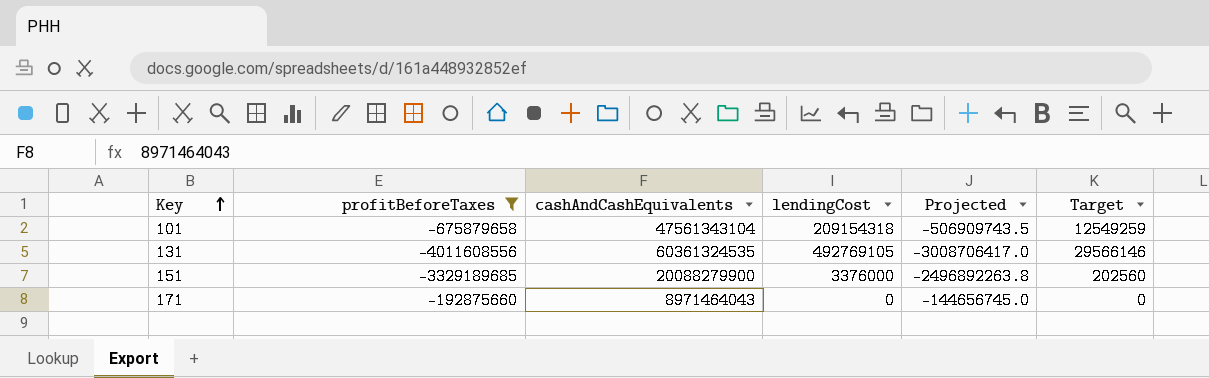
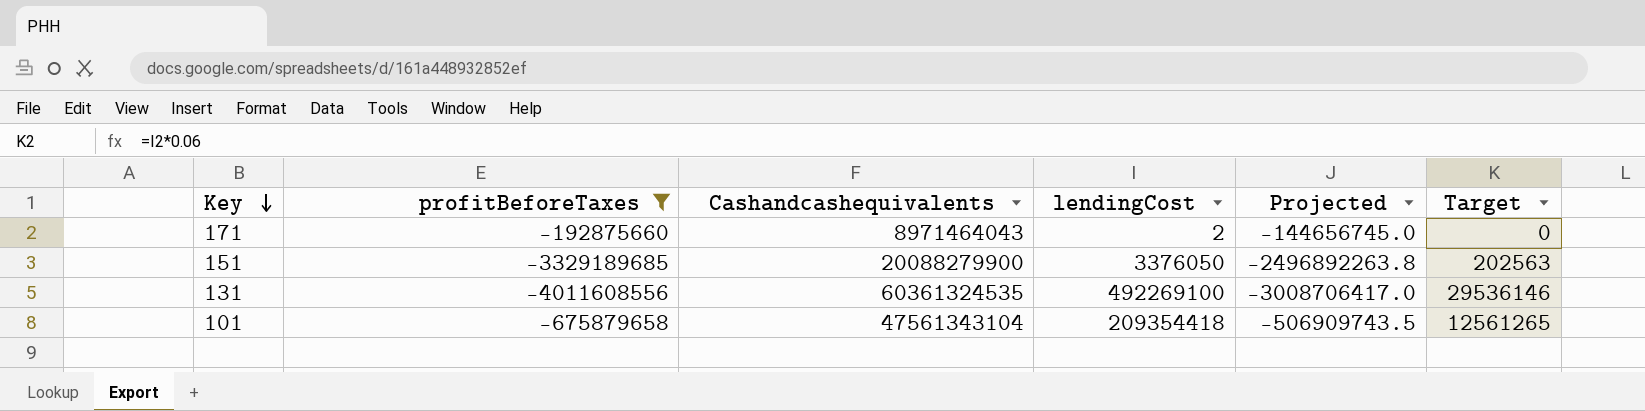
row order: Key ascending -> Key descending
column name: cashAndCashEquivalents -> Cashandcashequivalents
171 | lendingCost: 0 -> 2
151 | lendingCost: 3376000 -> 3376050
151 | Target: 202560 -> 202563
131 | lendingCost: 492769105 -> 492269100
131 | Target: 29566146 -> 29536146
101 | lendingCost: 209154318 -> 209354418
101 | Target: 12549259 -> 12561265

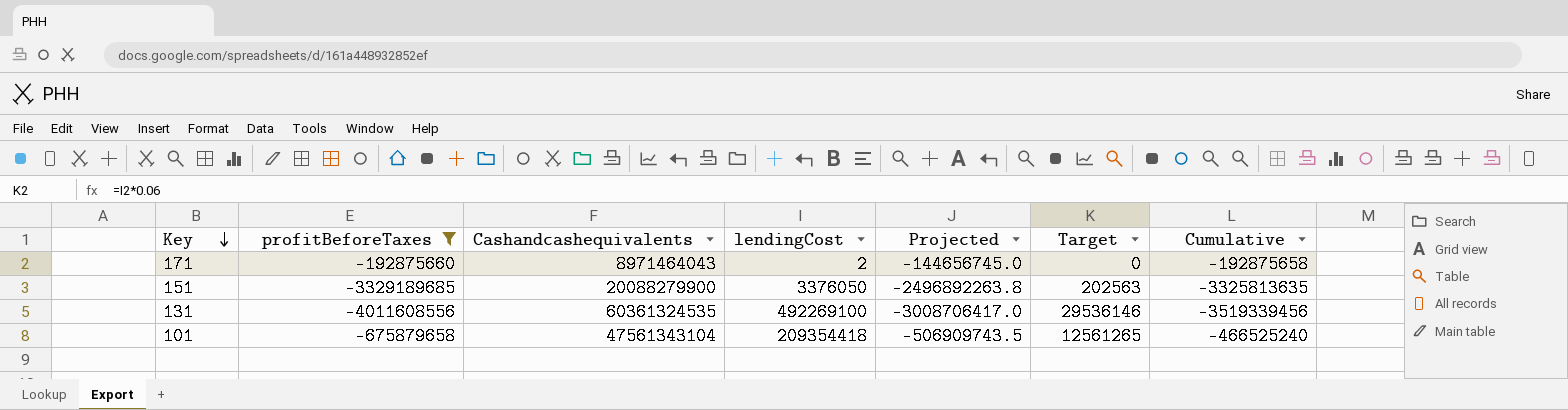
column Cumulative | formula: none -> [profitBeforeTaxes] + [lendingCost]

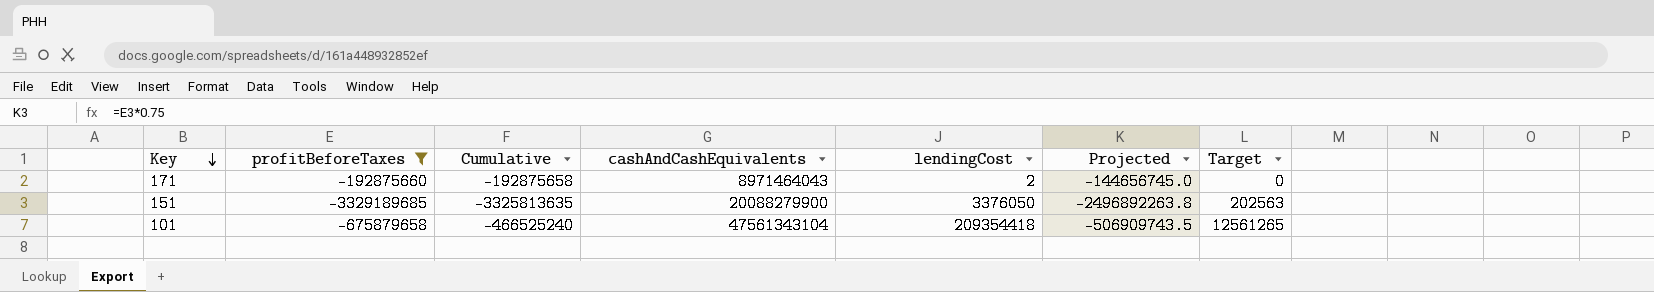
column Cumulative | position: 7 -> 3
column name: Cashandcashequivalents -> cashAndCashEquivalents
row 131: -4011608556 | 60361324535 | 492269100 | -3008706417.0 | 29536146 | -3519339456 -> none

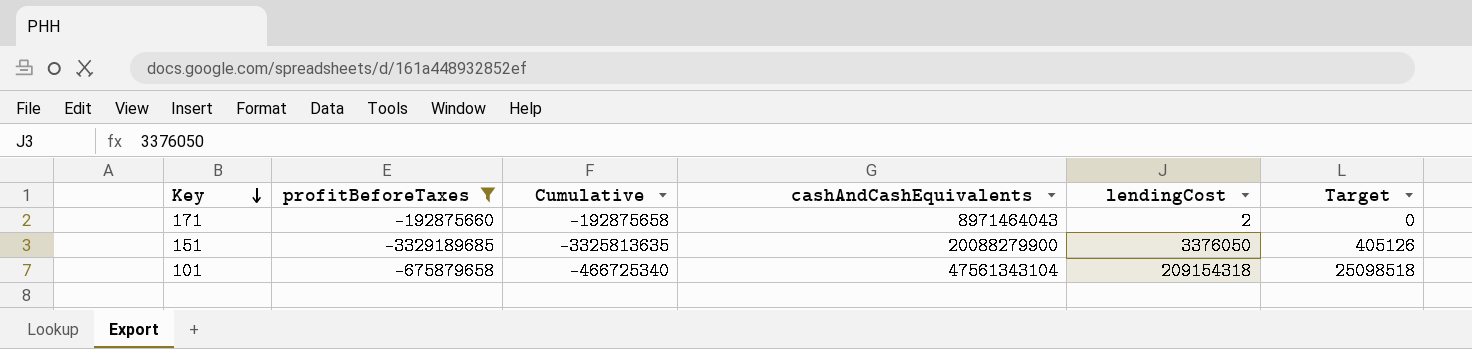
column Projected | formula: [profitBeforeTaxes] * 0.75 -> none
column Target | formula: [lendingCost] * 0.06 -> [lendingCost] * 0.12
101 | Cumulative: -466525240 -> -466725340
101 | lendingCost: 209354418 -> 209154318

